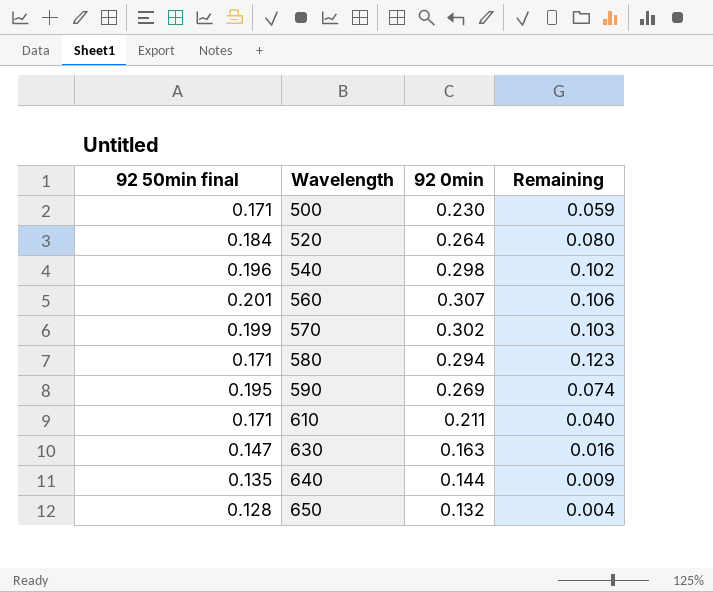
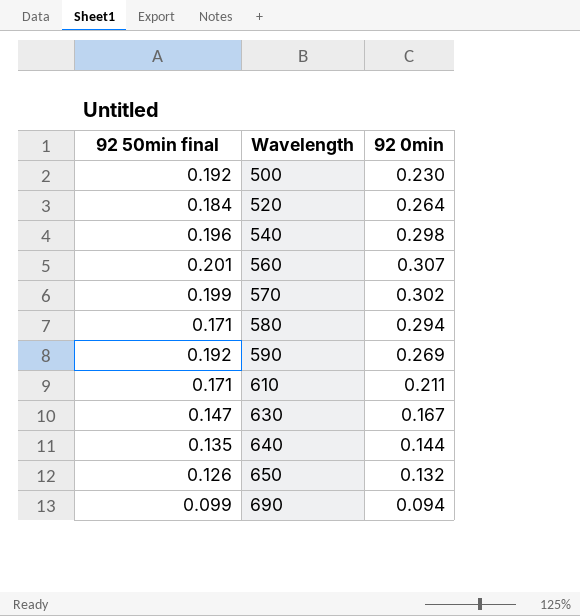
column Remaining | formula: [92 0min] - [92 50min final] -> none
500 | 92 50min final: 0.171 -> 0.192
590 | 92 50min final: 0.195 -> 0.192
630 | 92 0min: 0.163 -> 0.167
650 | 92 50min final: 0.128 -> 0.126
row 690: none -> 0.099 | 0.094

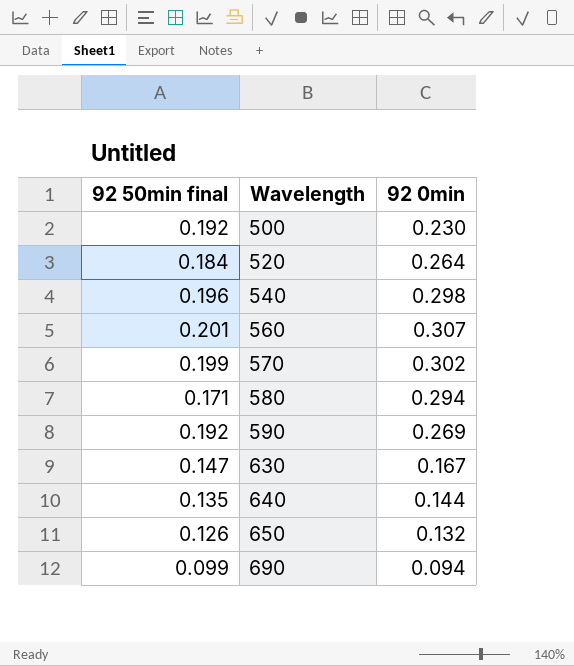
row 610: 0.171 | 0.211 -> none

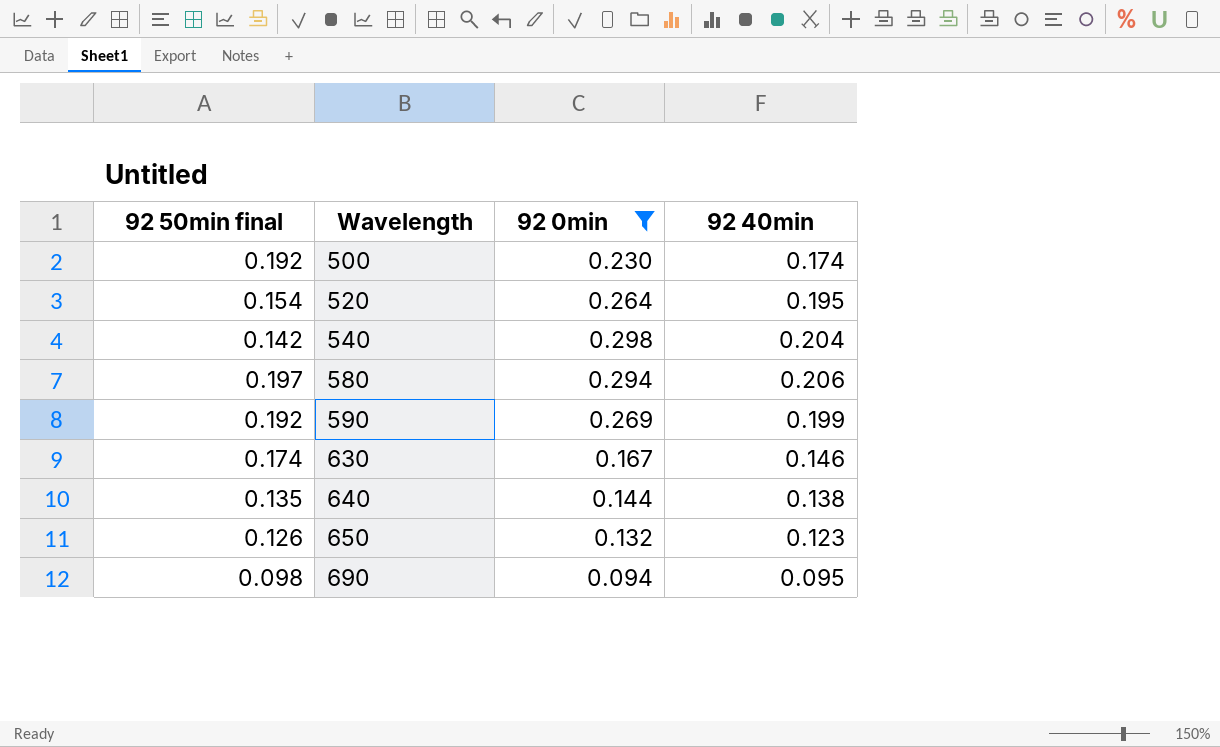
filter: none -> 92 0min <= 0.298
column 92 40min | position: none -> 4
520 | 92 50min final: 0.184 -> 0.154
540 | 92 50min final: 0.196 -> 0.142
580 | 92 50min final: 0.171 -> 0.197
630 | 92 50min final: 0.147 -> 0.174
690 | 92 50min final: 0.099 -> 0.098

